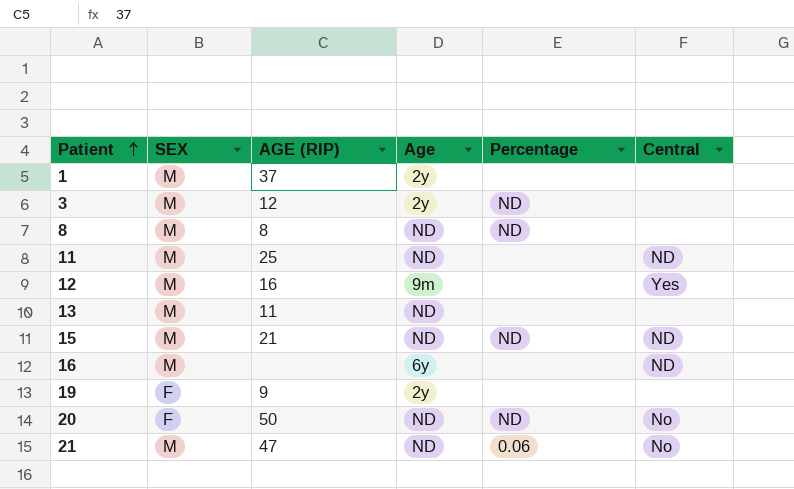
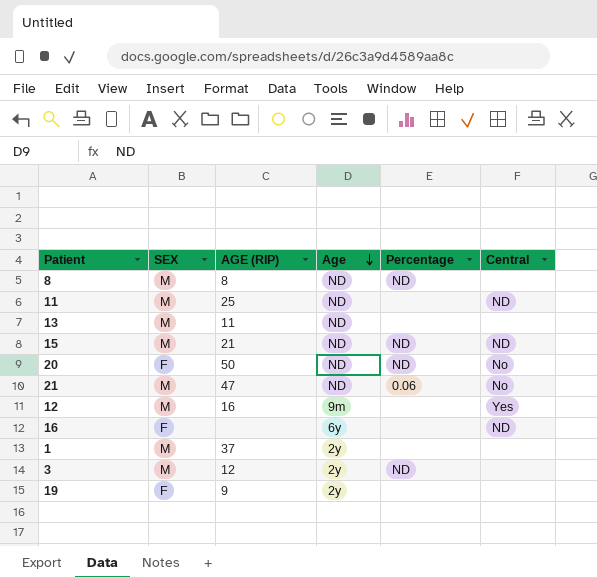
row order: Patient ascending -> Age descending
16 | SEX: M -> F

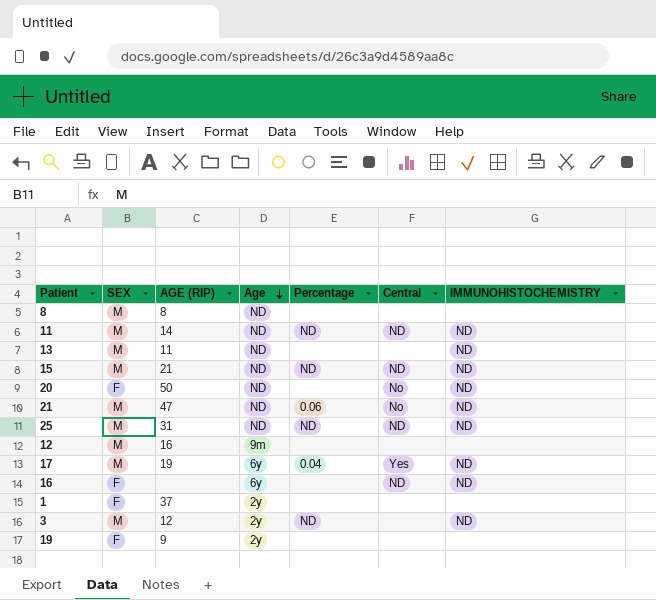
column IMMUNOHISTOCHEMISTRY | position: none -> 7
8 | Percentage: ND -> none
11 | AGE (RIP): 25 -> 14
11 | Percentage: none -> ND
20 | Percentage: ND -> none
row 25: none -> M | 31 | ND | ND | ND | ND
12 | Central: Yes -> none
row 17: none -> M | 19 | 6y | 0.04 | Yes | ND
1 | SEX: M -> F

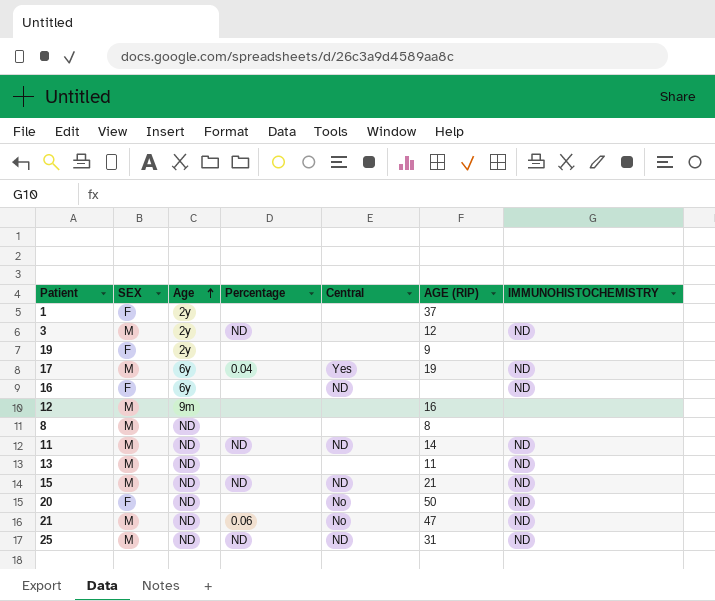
row order: Age descending -> Age ascending
column AGE (RIP) | position: 3 -> 6

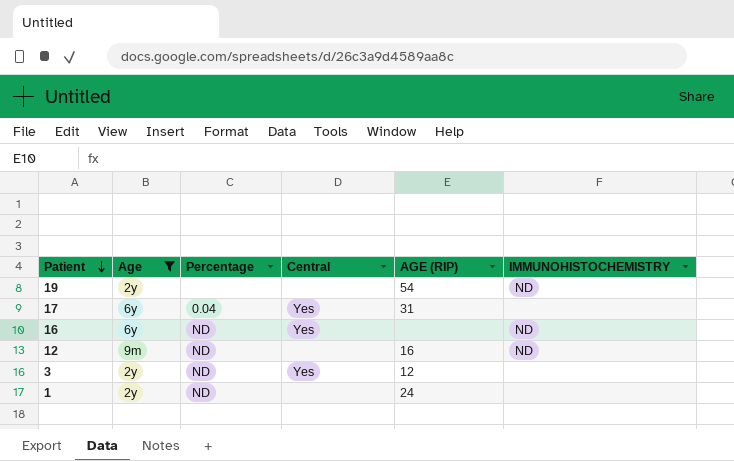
filter: none -> Age != ND
row order: Age ascending -> Patient descending
column SEX | position: 2 -> none
19 | AGE (RIP): 9 -> 54
19 | IMMUNOHISTOCHEMISTRY: none -> ND
17 | AGE (RIP): 19 -> 31
17 | IMMUNOHISTOCHEMISTRY: ND -> none
16 | Percentage: none -> ND
16 | Central: ND -> Yes
12 | Percentage: none -> ND
12 | IMMUNOHISTOCHEMISTRY: none -> ND
3 | Central: none -> Yes
3 | IMMUNOHISTOCHEMISTRY: ND -> none
1 | Percentage: none -> ND
1 | AGE (RIP): 37 -> 24

